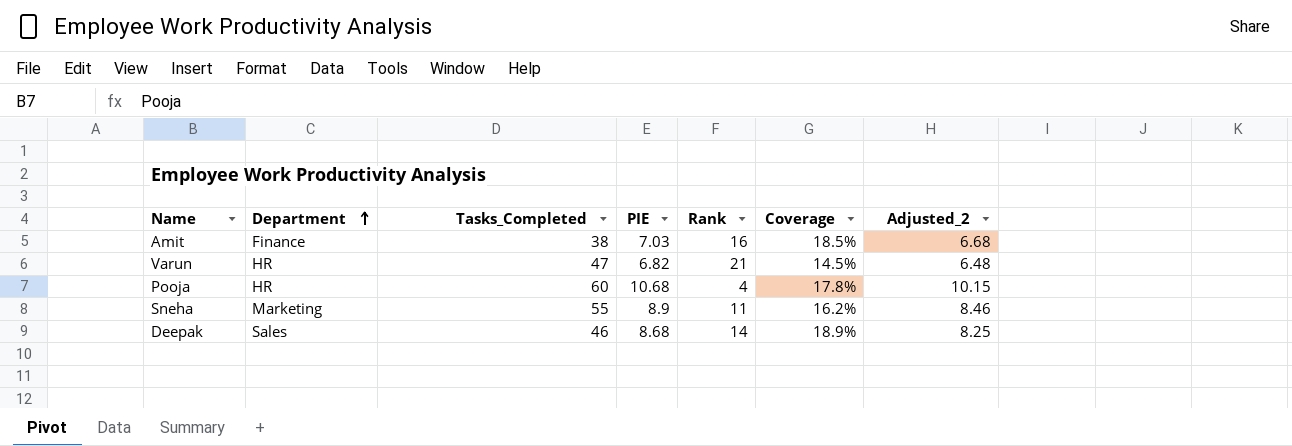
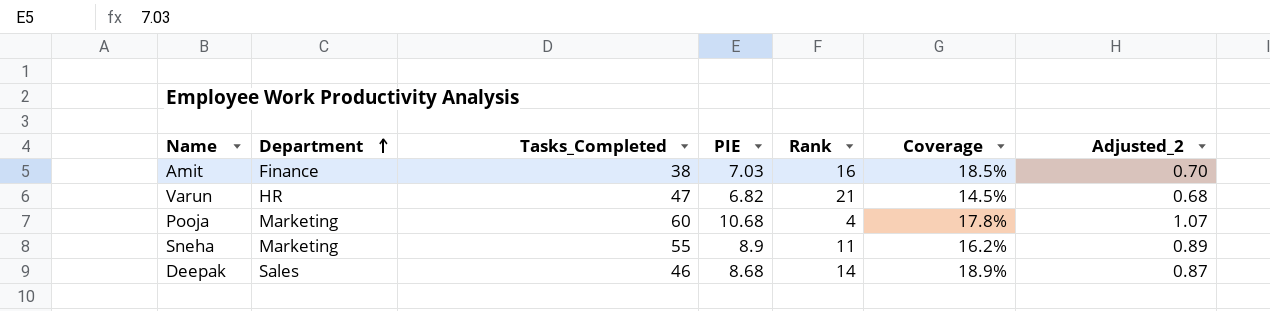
column Adjusted_2 | formula: [PIE] * 0.95 -> [PIE] * 0.1
Pooja | Department: HR -> Marketing

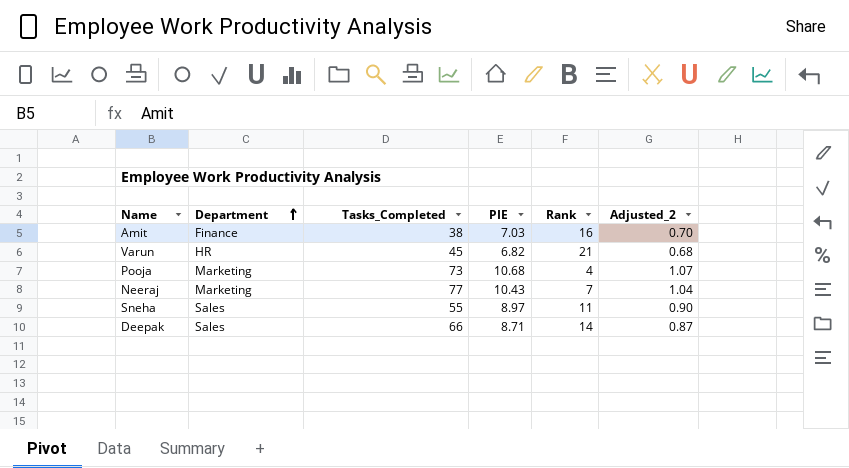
column Coverage | formula: [PIE] / [Tasks_Completed] -> none
Varun | Tasks_Completed: 47 -> 45
Pooja | Tasks_Completed: 60 -> 73
row Neeraj: none -> Marketing | 77 | 10.43 | 7 | 1.04
Sneha | Department: Marketing -> Sales
Sneha | PIE: 8.9 -> 8.97
Sneha | Adjusted_2: 0.89 -> 0.90
Deepak | Tasks_Completed: 46 -> 66
Deepak | PIE: 8.68 -> 8.71

